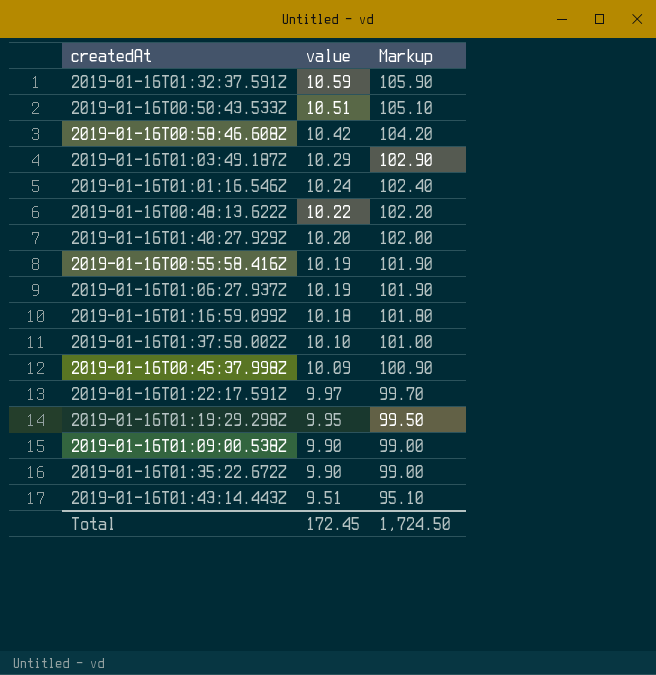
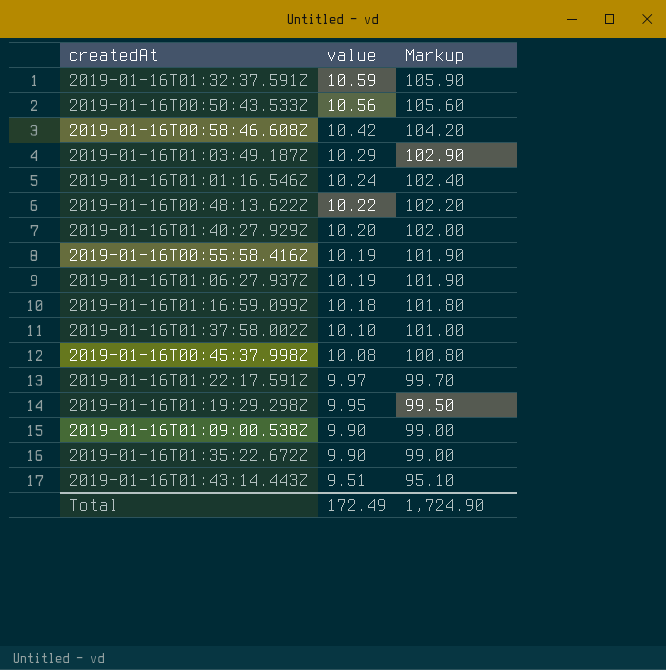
2019-01-16T00:50:43.533Z | value: 10.51 -> 10.56
2019-01-16T00:50:43.533Z | Markup: 105.10 -> 105.60
2019-01-16T00:45:37.998Z | value: 10.09 -> 10.08
2019-01-16T00:45:37.998Z | Markup: 100.90 -> 100.80
Total | value: 172.45 -> 172.49
Total | Markup: 1,724.50 -> 1,724.90

